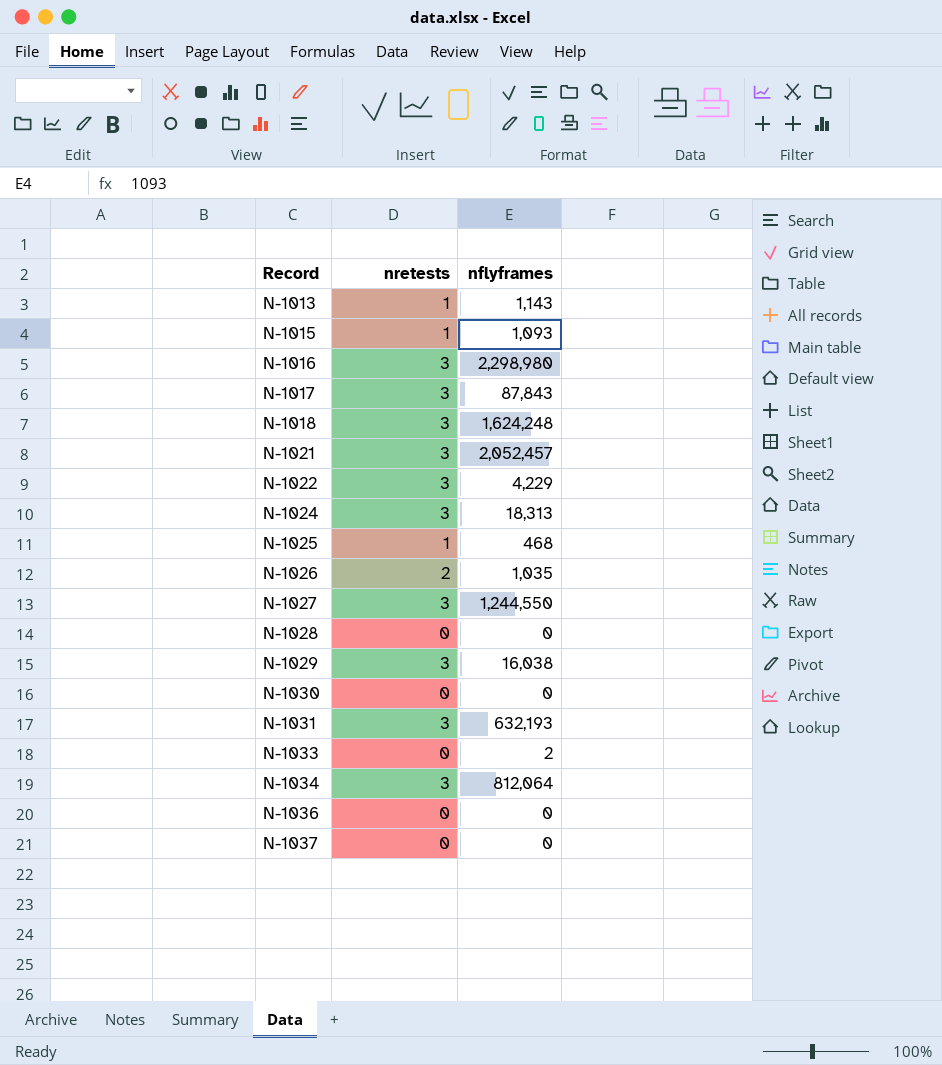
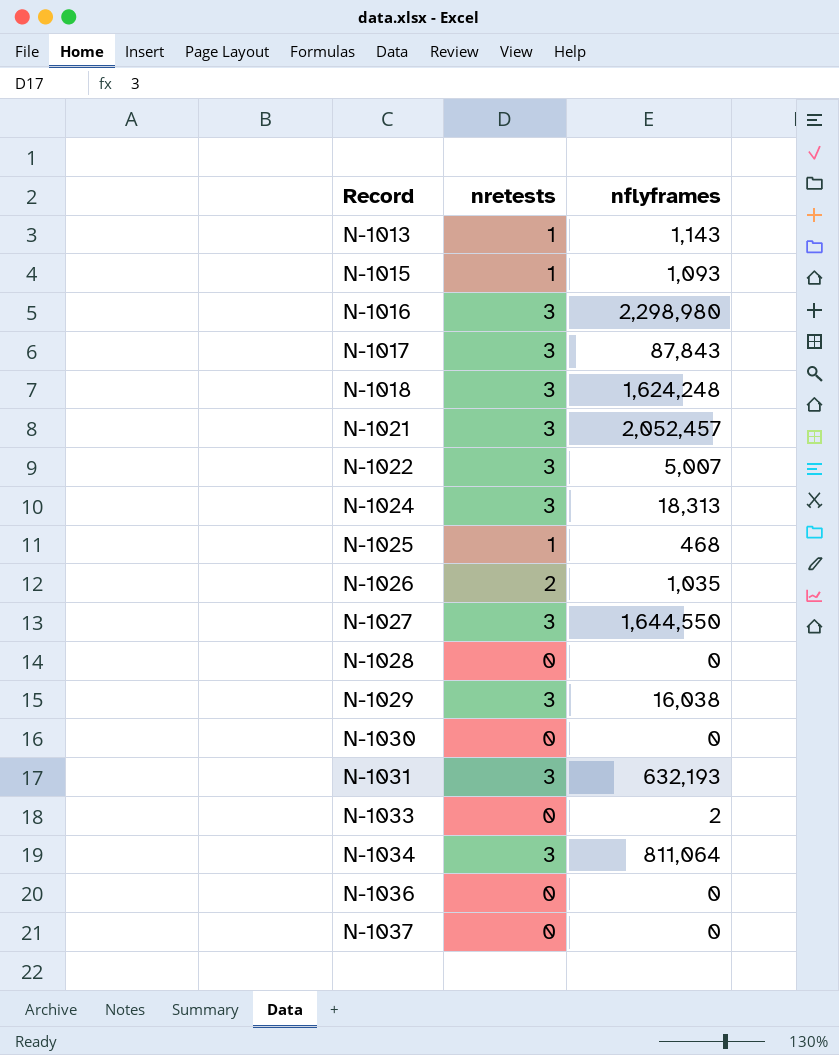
N-1022 | nflyframes: 4,229 -> 5,007
N-1027 | nflyframes: 1,244,550 -> 1,644,550
N-1034 | nflyframes: 812,064 -> 811,064

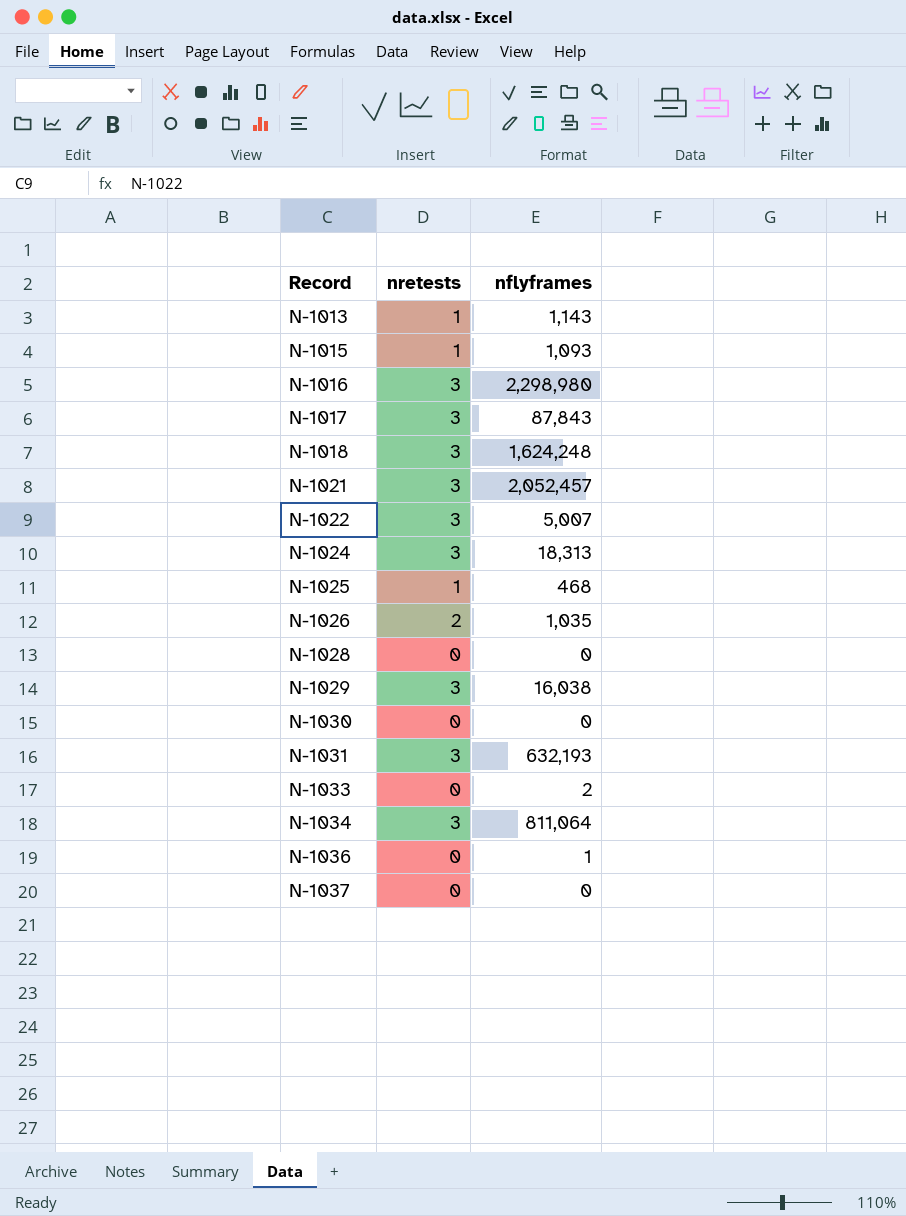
row N-1027: 3 | 1,644,550 -> none
N-1036 | nflyframes: 0 -> 1

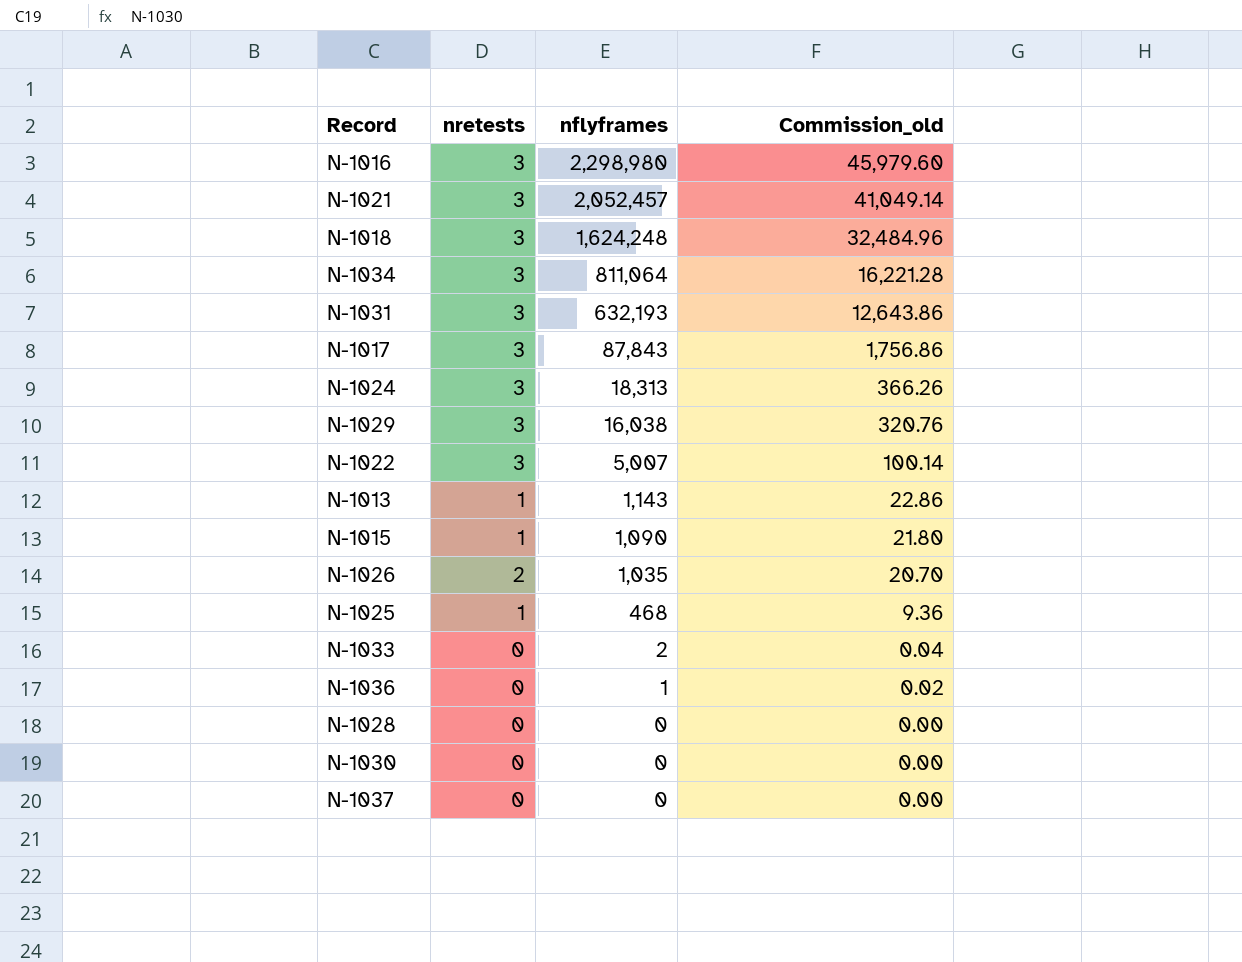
row order: Record ascending -> nflyframes descending
column Commission_old | formula: none -> [nflyframes] * 0.02
N-1015 | nflyframes: 1,093 -> 1,090

